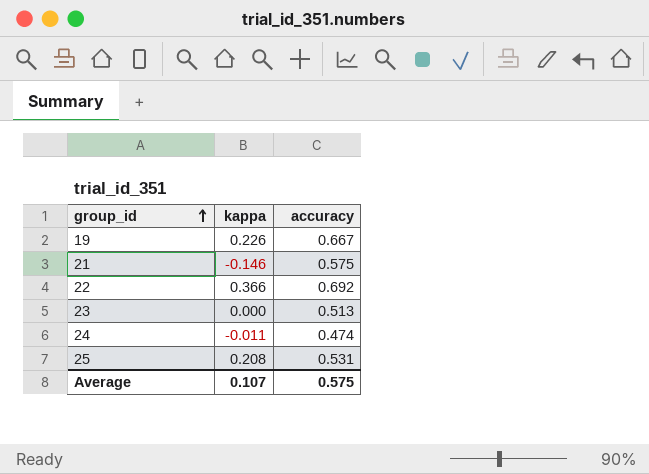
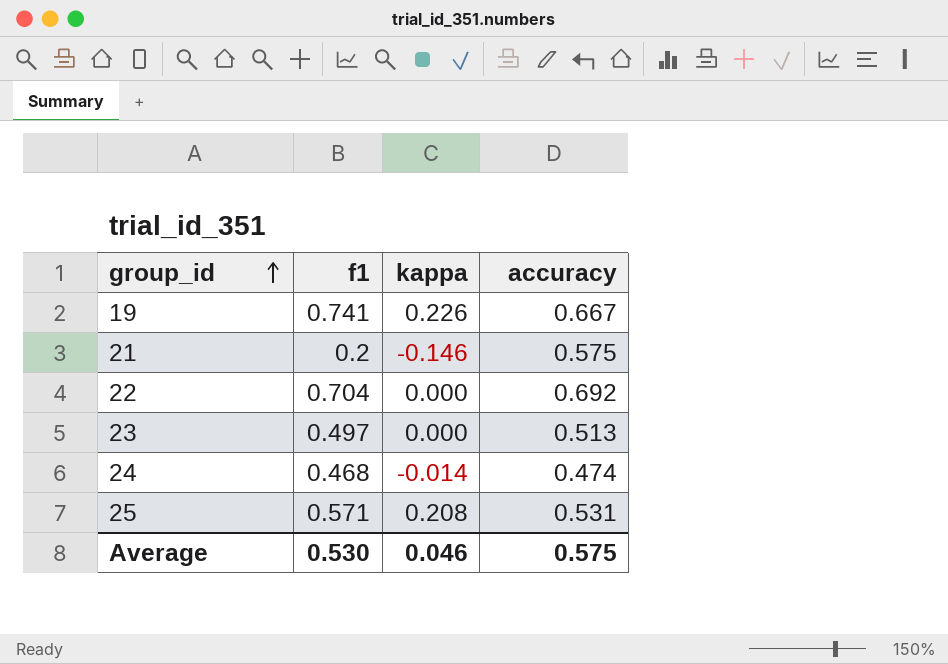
column f1 | position: none -> 2
22 | kappa: 0.366 -> 0.000
24 | kappa: -0.011 -> -0.014
Average | kappa: 0.107 -> 0.046

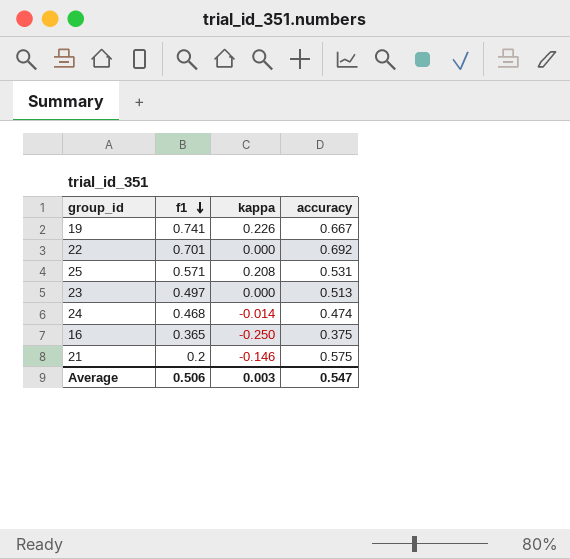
row order: group_id ascending -> f1 descending
22 | f1: 0.704 -> 0.701
row 16: none -> 0.365 | -0.250 | 0.375
Average | f1: 0.530 -> 0.506
Average | kappa: 0.046 -> 0.003
Average | accuracy: 0.575 -> 0.547

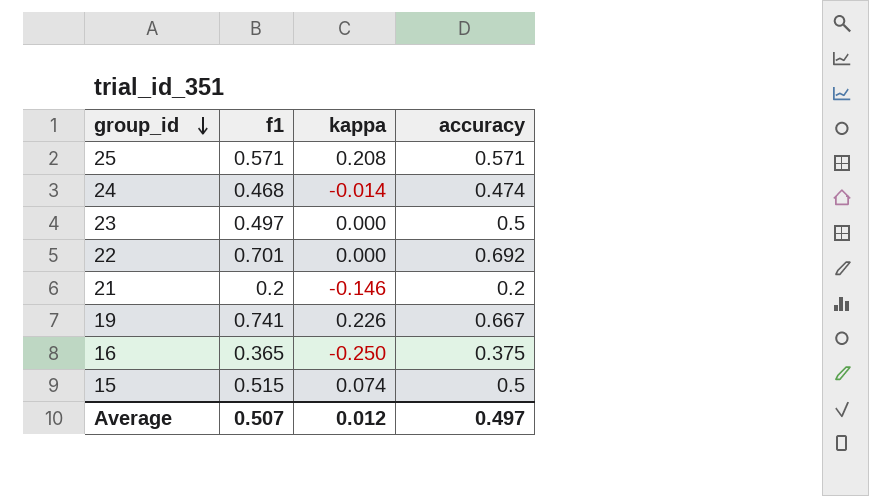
row order: f1 descending -> group_id descending
25 | accuracy: 0.531 -> 0.571
23 | accuracy: 0.513 -> 0.5
21 | accuracy: 0.575 -> 0.2
row 15: none -> 0.515 | 0.074 | 0.5
Average | f1: 0.506 -> 0.507
Average | kappa: 0.003 -> 0.012
Average | accuracy: 0.547 -> 0.497

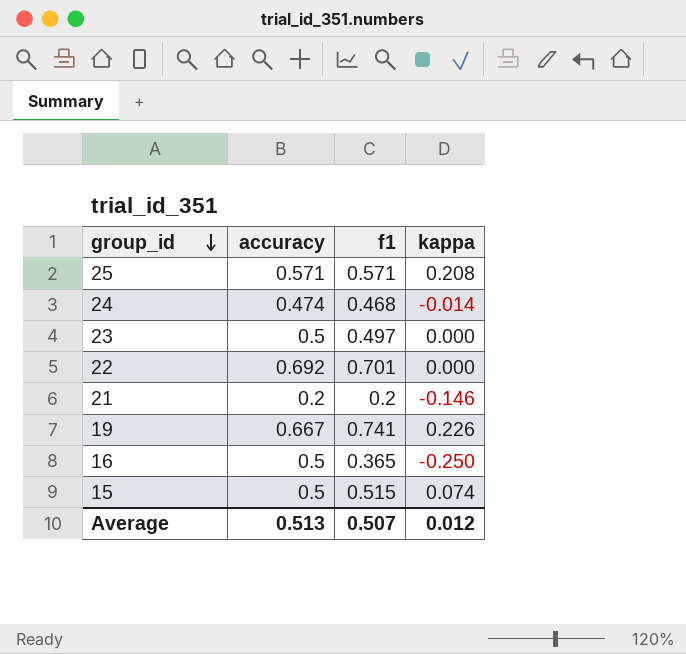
column accuracy | position: 4 -> 2
16 | accuracy: 0.375 -> 0.5
Average | accuracy: 0.497 -> 0.513

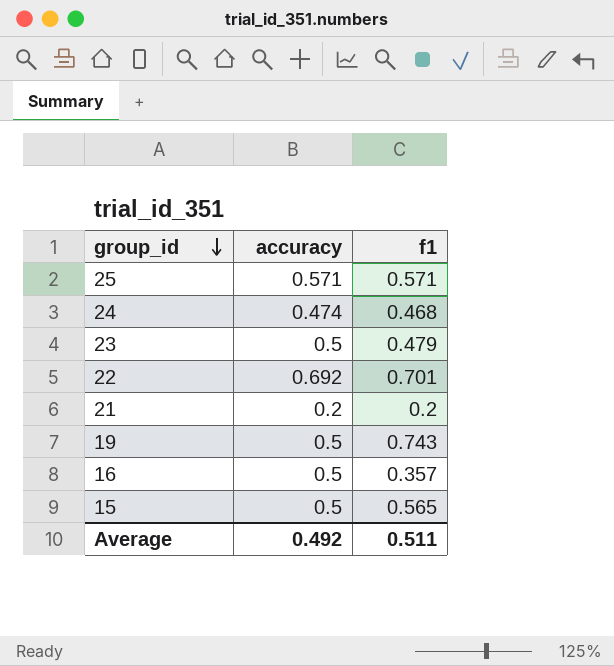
column kappa | position: 4 -> none
23 | f1: 0.497 -> 0.479
19 | accuracy: 0.667 -> 0.5
19 | f1: 0.741 -> 0.743
16 | f1: 0.365 -> 0.357
15 | f1: 0.515 -> 0.565
Average | accuracy: 0.513 -> 0.492
Average | f1: 0.507 -> 0.511

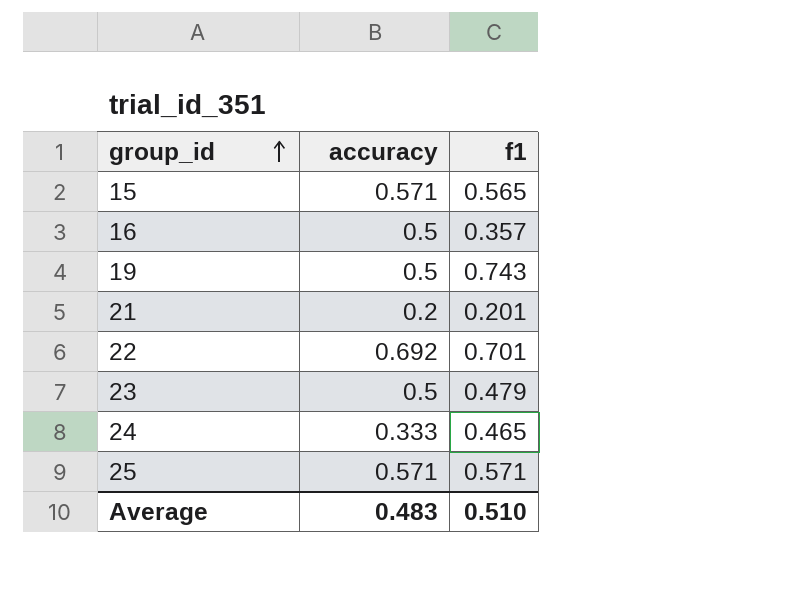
row order: group_id descending -> group_id ascending
15 | accuracy: 0.5 -> 0.571
21 | f1: 0.2 -> 0.201
24 | accuracy: 0.474 -> 0.333
24 | f1: 0.468 -> 0.465
Average | accuracy: 0.492 -> 0.483
Average | f1: 0.511 -> 0.510

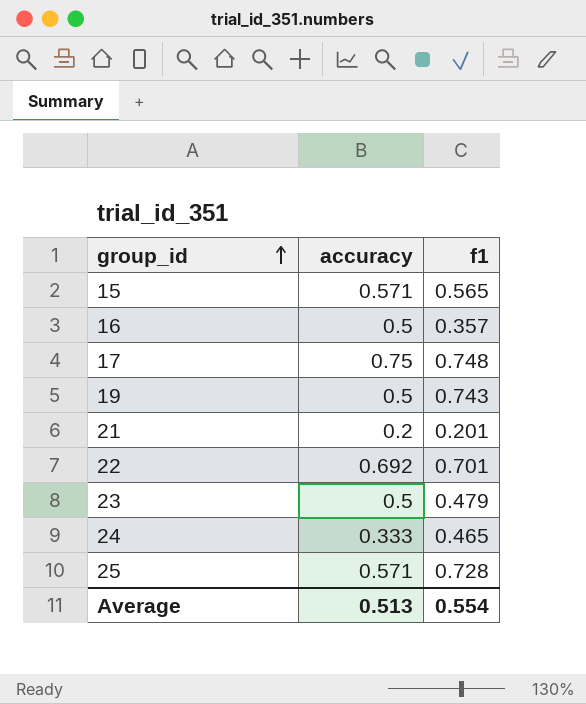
row 17: none -> 0.75 | 0.748
25 | f1: 0.571 -> 0.728
Average | accuracy: 0.483 -> 0.513
Average | f1: 0.510 -> 0.554

